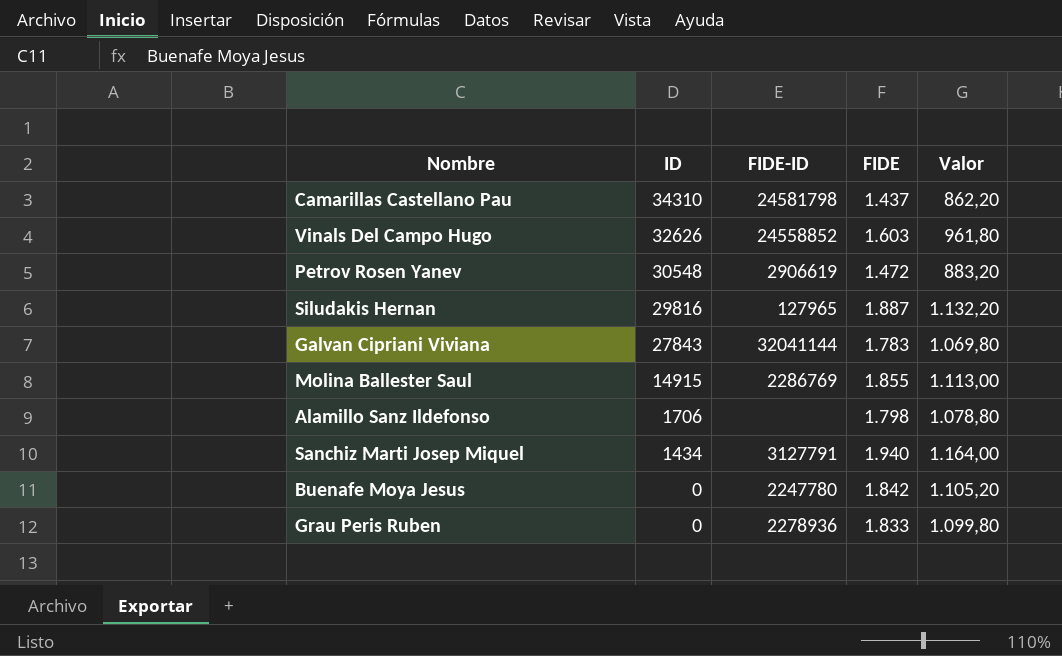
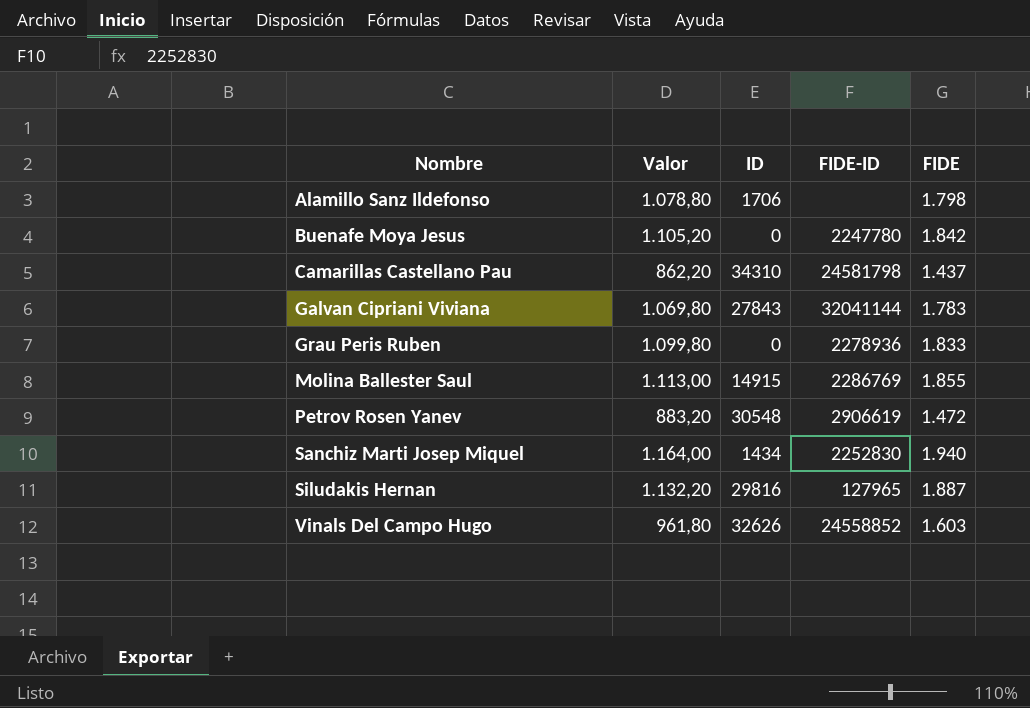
row order: ID descending -> Nombre ascending
column Valor | position: 5 -> 2
Sanchiz Marti Josep Miquel | FIDE-ID: 3127791 -> 2252830

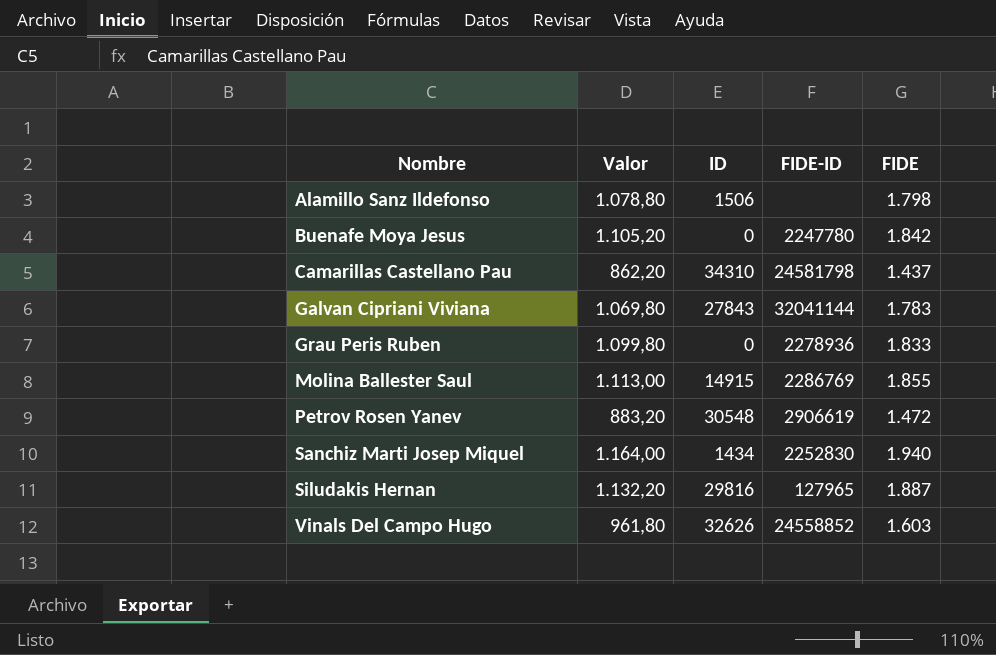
Alamillo Sanz Ildefonso | ID: 1706 -> 1506

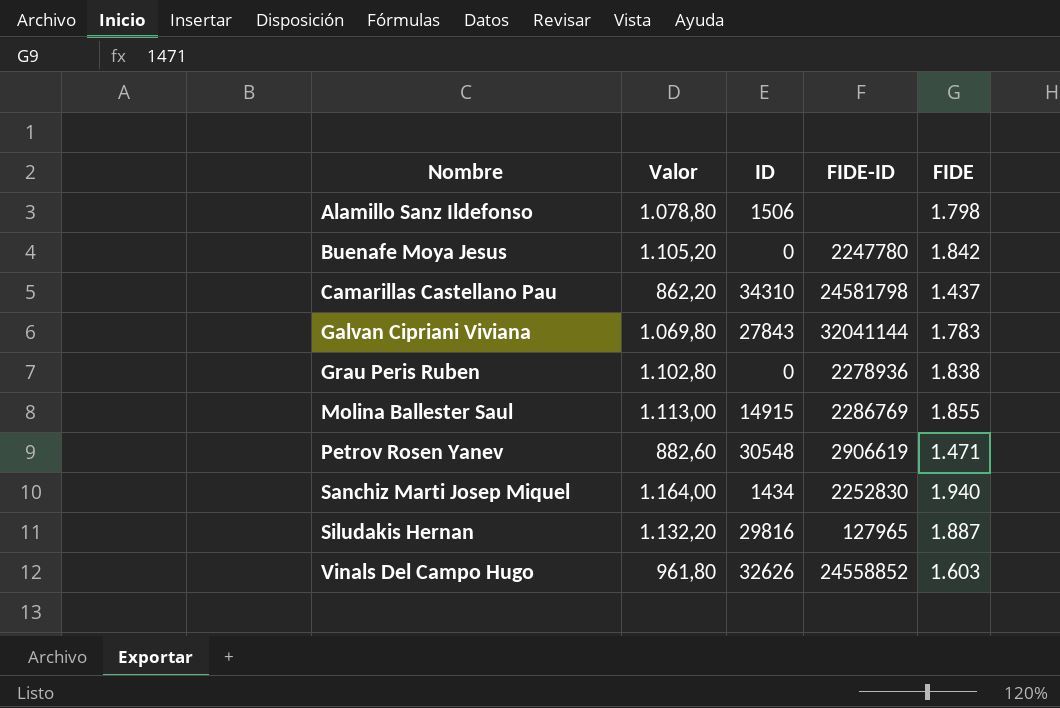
Grau Peris Ruben | Valor: 1.099,80 -> 1.102,80
Grau Peris Ruben | FIDE: 1.833 -> 1.838
Petrov Rosen Yanev | Valor: 883,20 -> 882,60
Petrov Rosen Yanev | FIDE: 1.472 -> 1.471

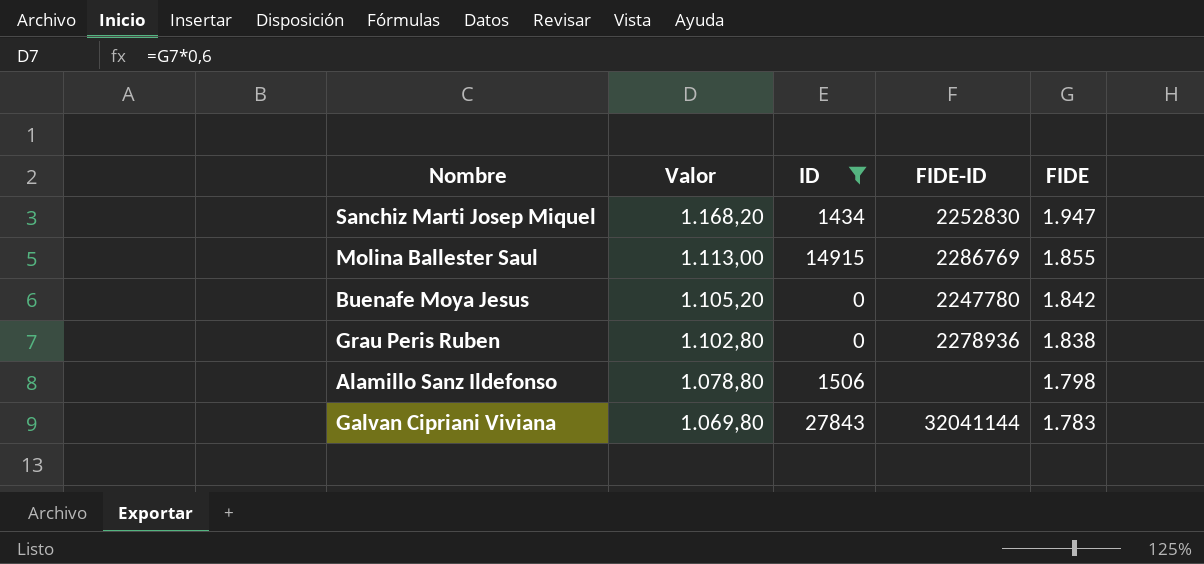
filter: none -> ID <= 27843
row order: Nombre ascending -> Valor descending
Sanchiz Marti Josep Miquel | Valor: 1.164,00 -> 1.168,20
Sanchiz Marti Josep Miquel | FIDE: 1.940 -> 1.947

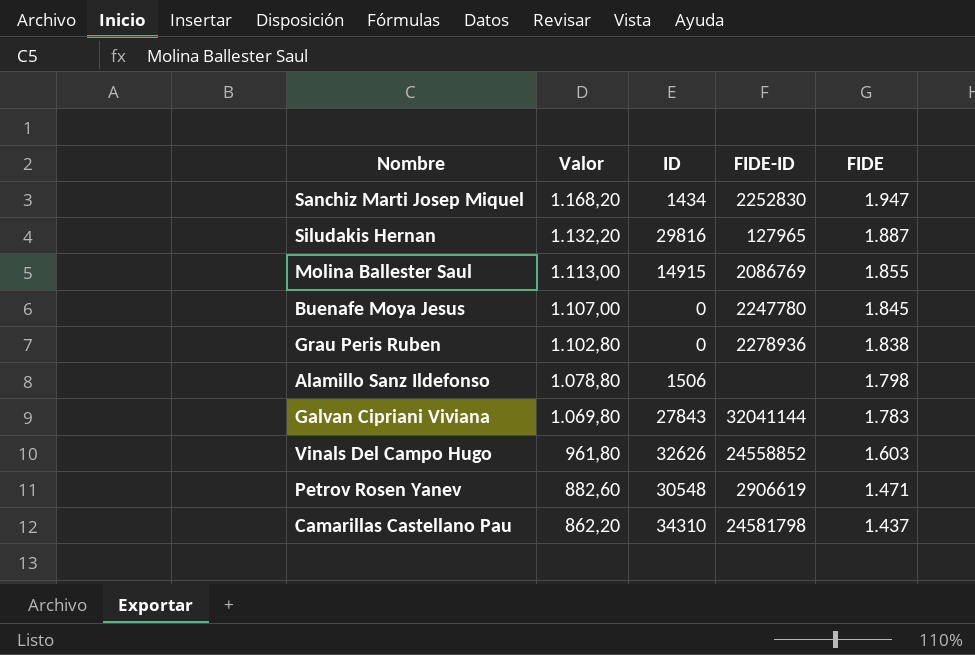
filter: ID <= 27843 -> none
Molina Ballester Saul | FIDE-ID: 2286769 -> 2086769
Buenafe Moya Jesus | Valor: 1.105,20 -> 1.107,00
Buenafe Moya Jesus | FIDE: 1.842 -> 1.845

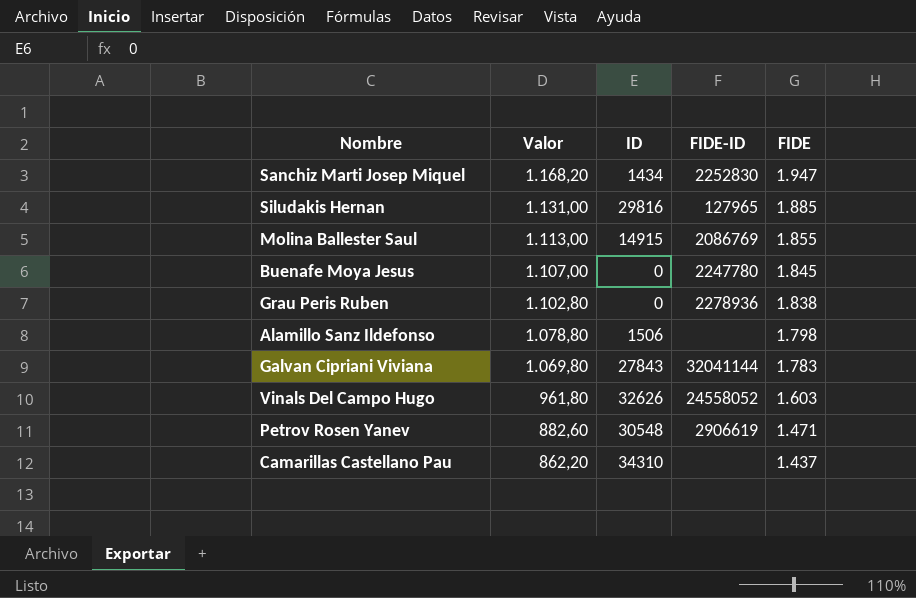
Siludakis Hernan | Valor: 1.132,20 -> 1.131,00
Siludakis Hernan | FIDE: 1.887 -> 1.885
Vinals Del Campo Hugo | FIDE-ID: 24558852 -> 24558052
Camarillas Castellano Pau | FIDE-ID: 24581798 -> none

